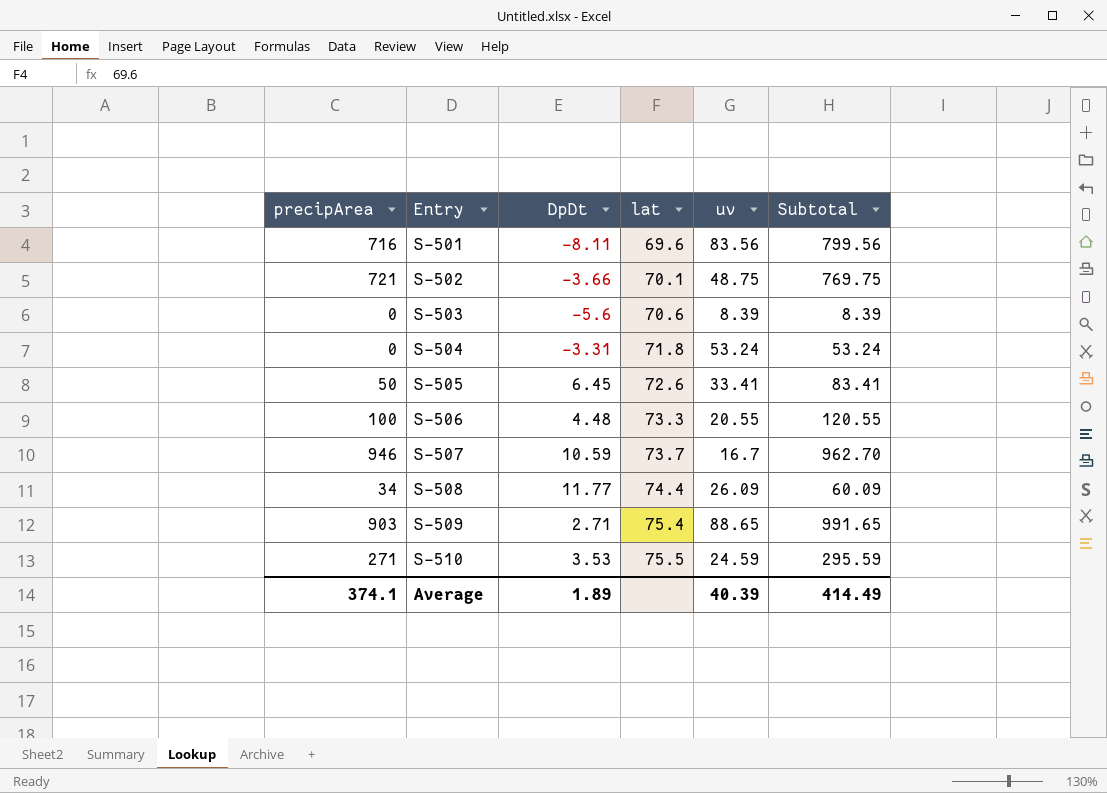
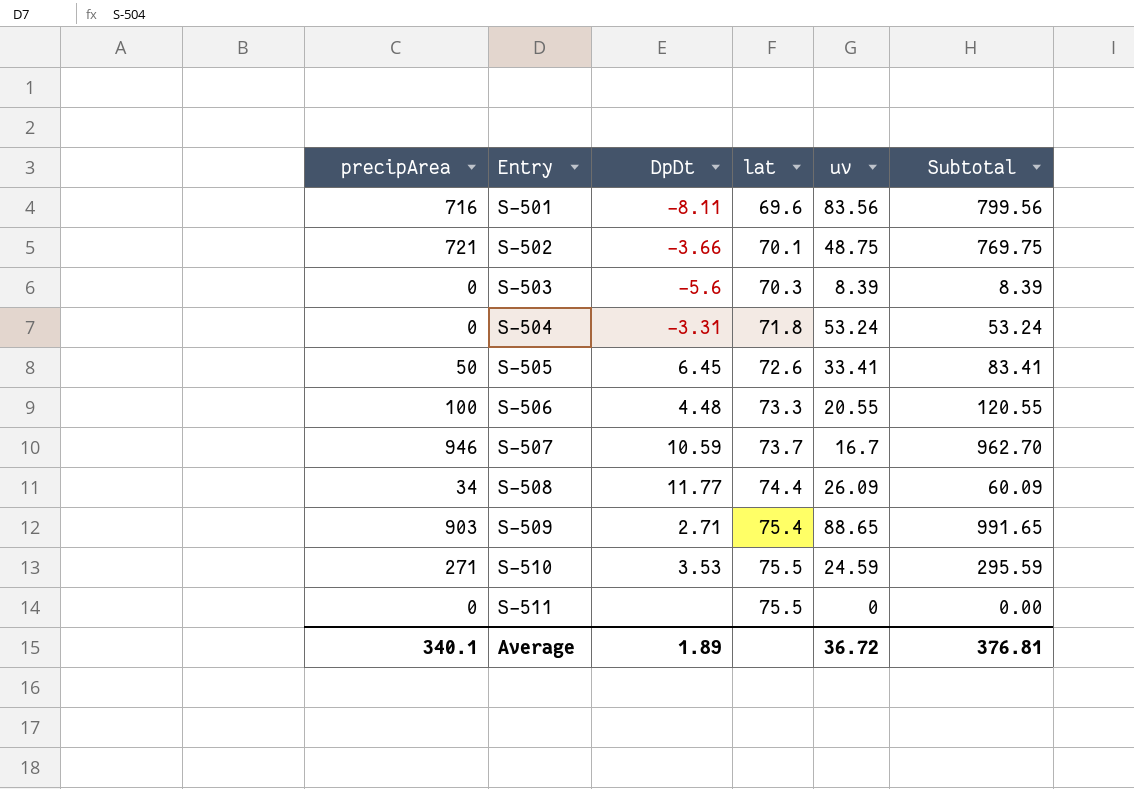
S-503 | lat: 70.6 -> 70.3
row S-511: none -> 0 | none | 75.5 | 0 | 0.00
Average | precipArea: 374.1 -> 340.1
Average | uv: 40.39 -> 36.72
Average | Subtotal: 414.49 -> 376.81

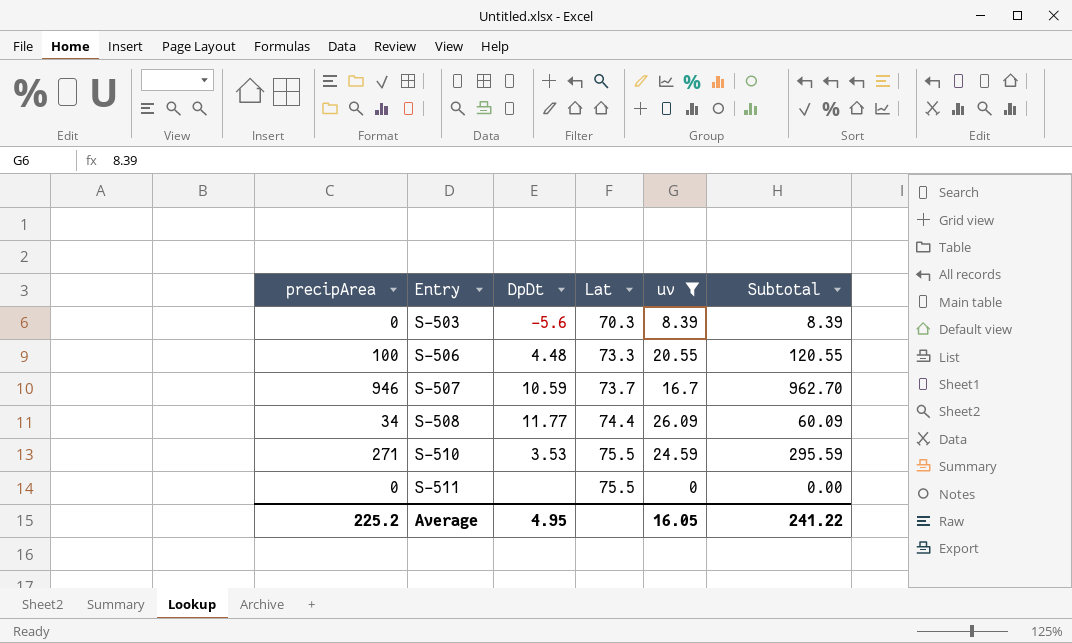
filter: none -> uv <= 26.09
column name: lat -> Lat
Average | precipArea: 340.1 -> 225.2
Average | DpDt: 1.89 -> 4.95
Average | uv: 36.72 -> 16.05
Average | Subtotal: 376.81 -> 241.22

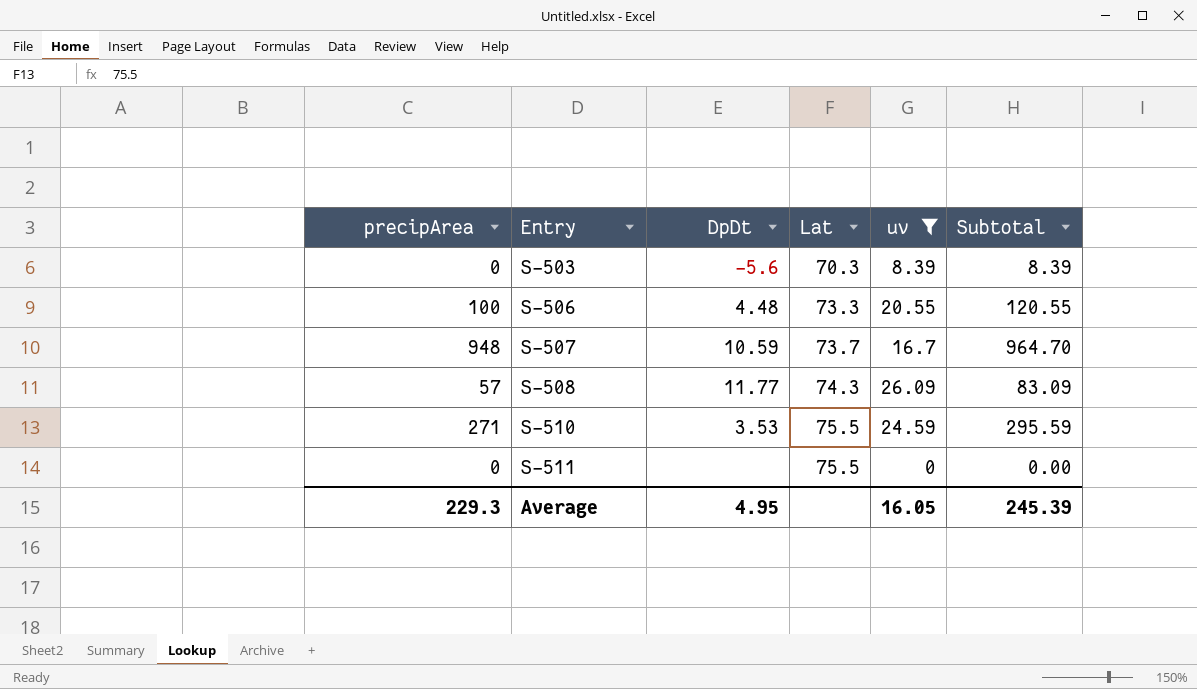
S-507 | precipArea: 946 -> 948
S-507 | Subtotal: 962.70 -> 964.70
S-508 | precipArea: 34 -> 57
S-508 | Lat: 74.4 -> 74.3
S-508 | Subtotal: 60.09 -> 83.09
Average | precipArea: 225.2 -> 229.3
Average | Subtotal: 241.22 -> 245.39

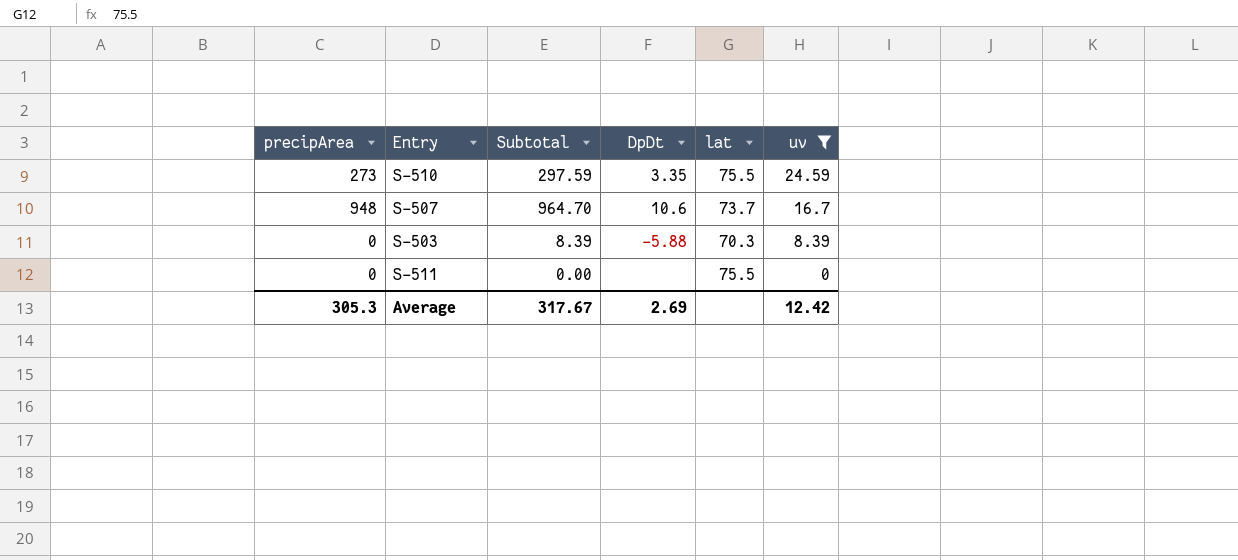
row order: Entry ascending -> uv descending
column Subtotal | position: 6 -> 3
column name: Lat -> lat
row S-506: 100 | 4.48 | 73.3 | 20.55 | 120.55 -> none
row S-508: 57 | 11.77 | 74.3 | 26.09 | 83.09 -> none
S-510 | precipArea: 271 -> 273
S-510 | Subtotal: 295.59 -> 297.59
S-510 | DpDt: 3.53 -> 3.35
S-507 | DpDt: 10.59 -> 10.6
S-503 | DpDt: -5.6 -> -5.88
Average | precipArea: 229.3 -> 305.3
Average | Subtotal: 245.39 -> 317.67
Average | DpDt: 4.95 -> 2.69
Average | uv: 16.05 -> 12.42

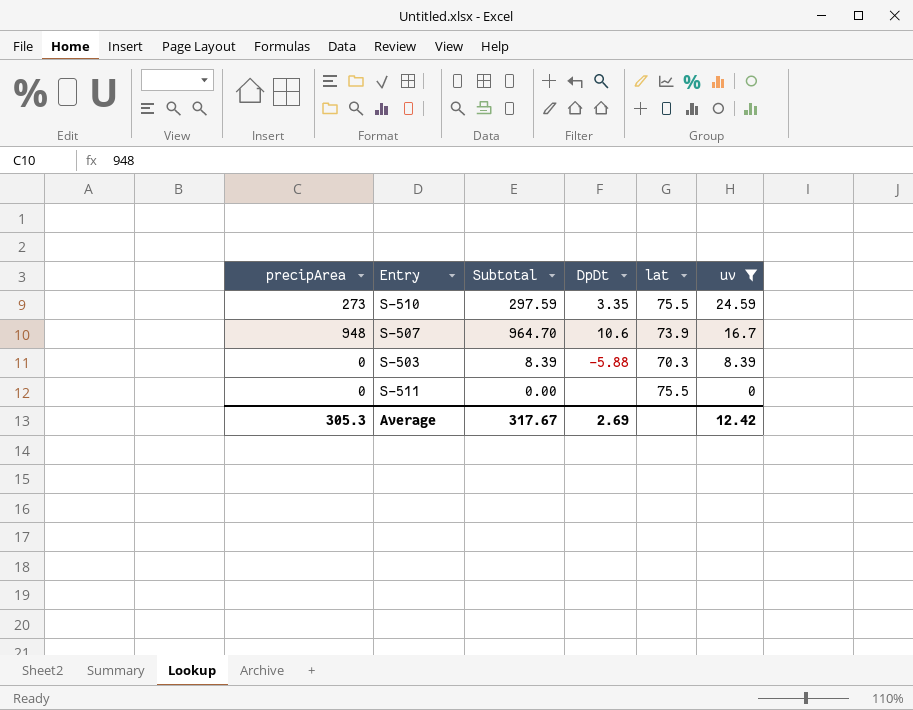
S-507 | lat: 73.7 -> 73.9

